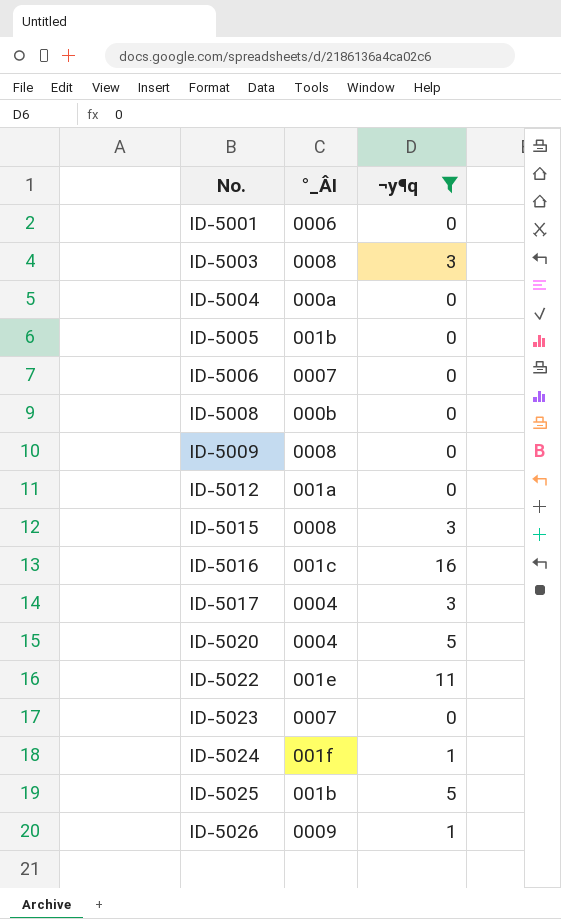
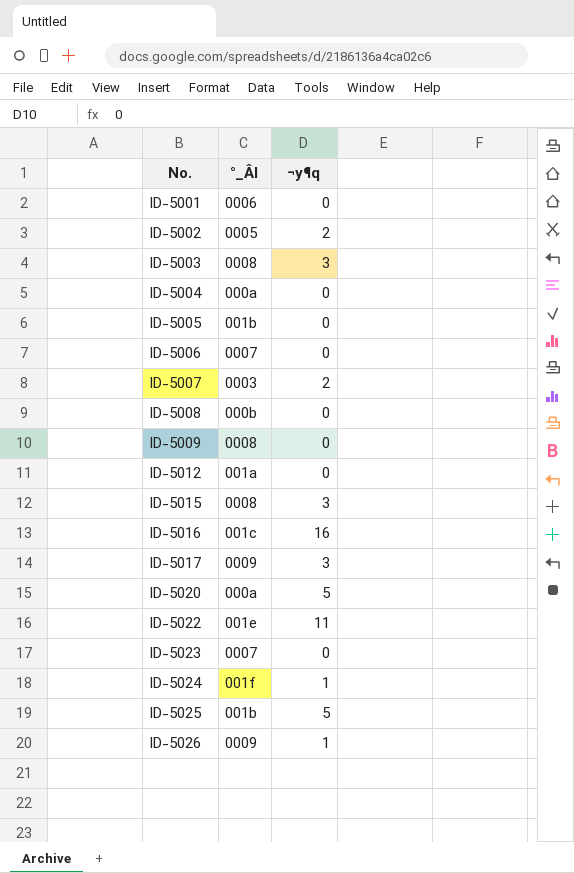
filter: ¬y¶q != 2 -> none
ID-5017 | °_ÂI: 0004 -> 0009
ID-5020 | °_ÂI: 0004 -> 000a

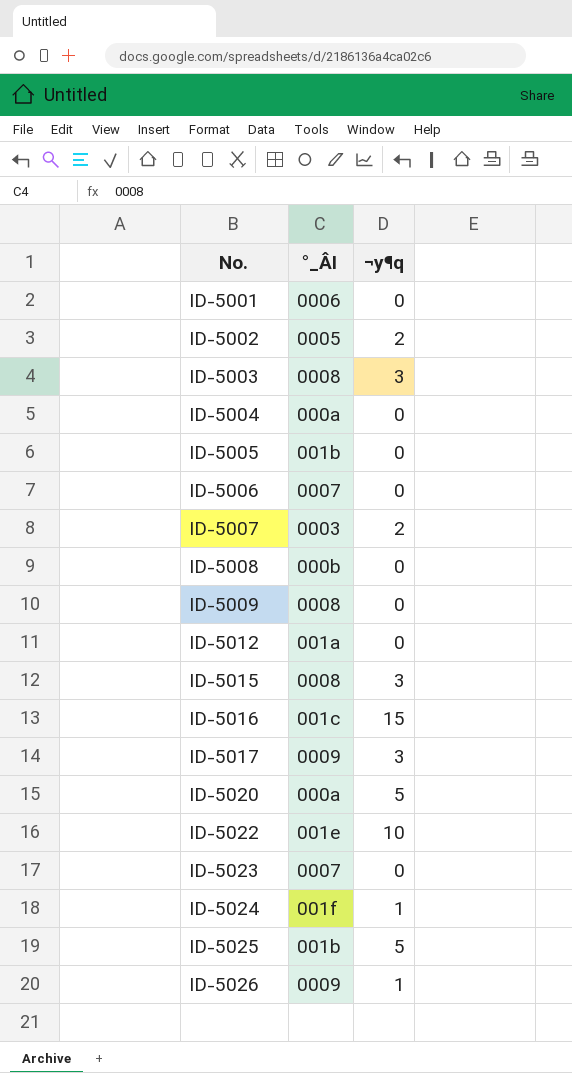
ID-5016 | ¬y¶q: 16 -> 15
ID-5022 | ¬y¶q: 11 -> 10

